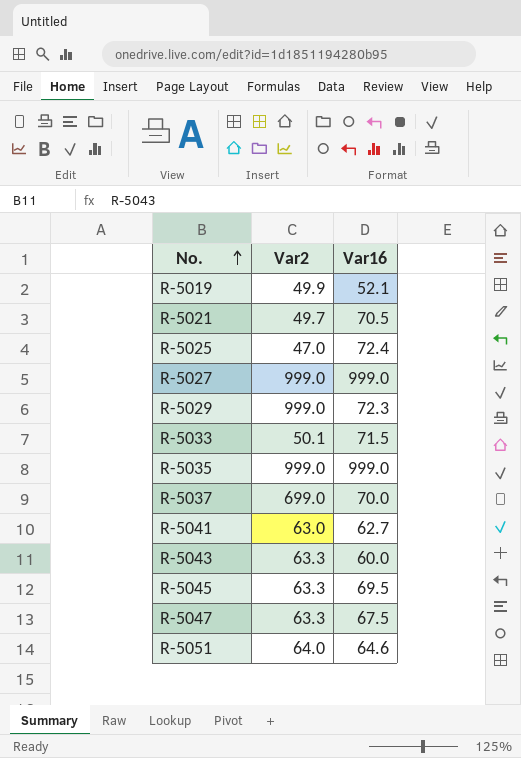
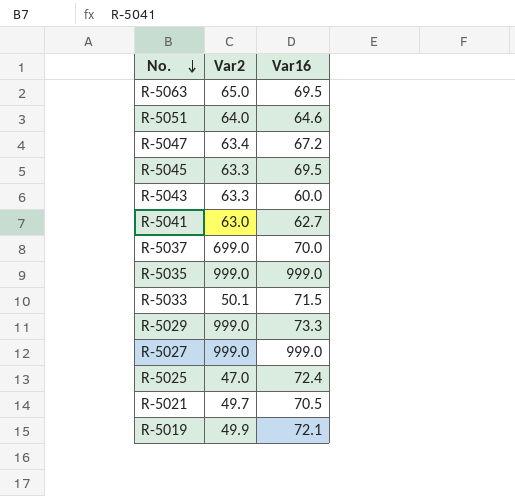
row order: No. ascending -> No. descending
row R-5063: none -> 65.0 | 69.5
R-5047 | Var2: 63.3 -> 63.4
R-5047 | Var16: 67.5 -> 67.2
R-5029 | Var16: 72.3 -> 73.3
R-5019 | Var16: 52.1 -> 72.1

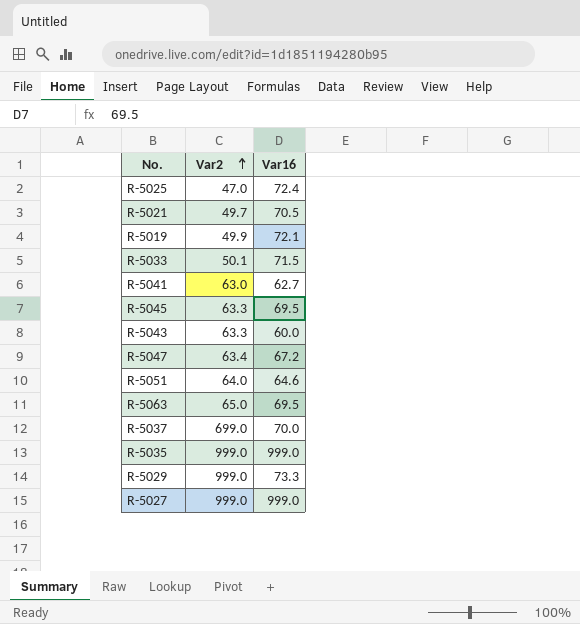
row order: No. descending -> Var2 ascending

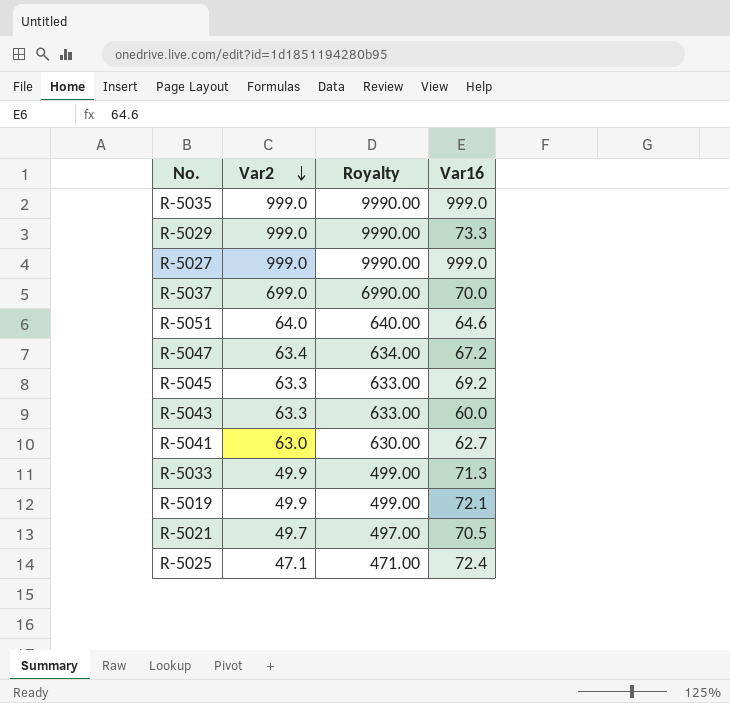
row order: Var2 ascending -> Var2 descending
column Royalty | formula: none -> [Var2] * 10
row R-5063: 65.0 | 69.5 -> none
R-5045 | Var16: 69.5 -> 69.2
R-5033 | Var2: 50.1 -> 49.9
R-5033 | Var16: 71.5 -> 71.3
R-5025 | Var2: 47.0 -> 47.1

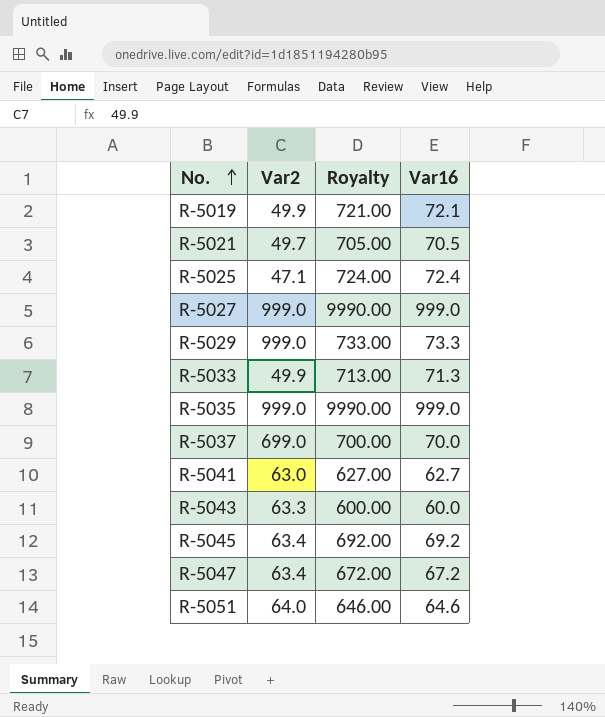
row order: Var2 descending -> No. ascending
column Royalty | formula: [Var2] * 10 -> [Var16] * 10
R-5045 | Var2: 63.3 -> 63.4

